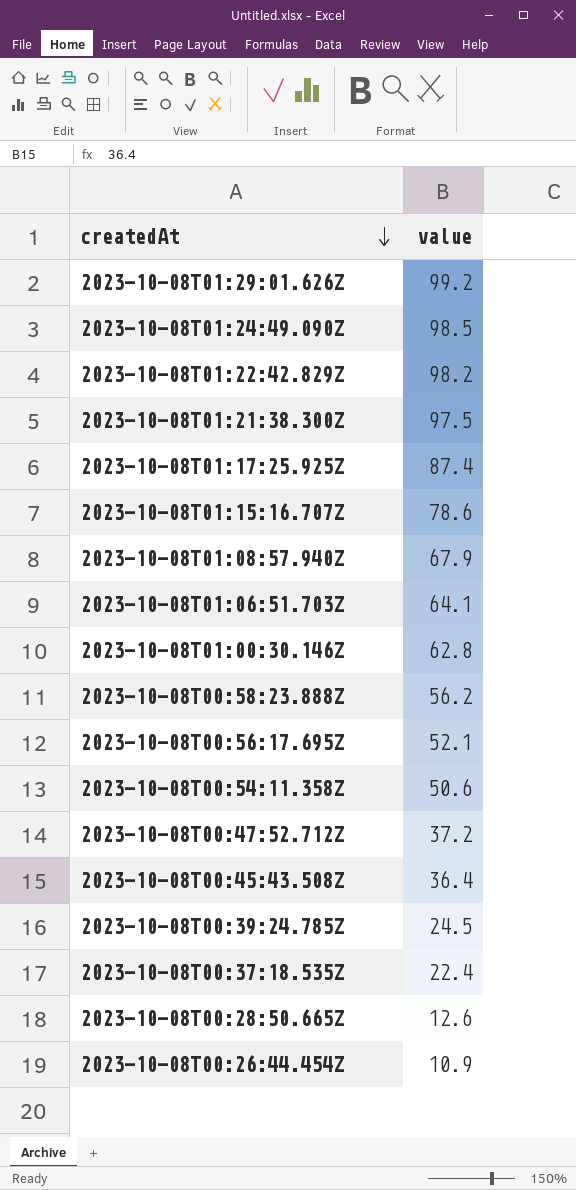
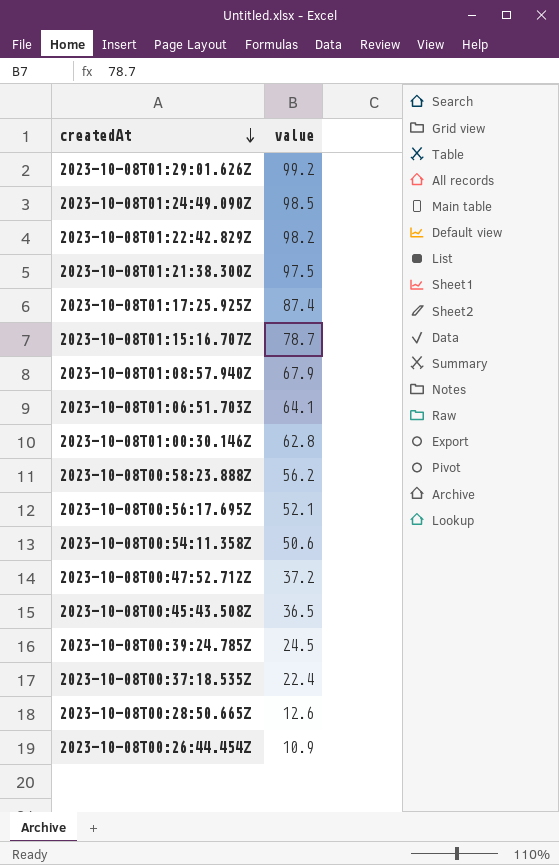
2023-10-08T01:15:16.707Z | value: 78.6 -> 78.7
2023-10-08T00:45:43.508Z | value: 36.4 -> 36.5

